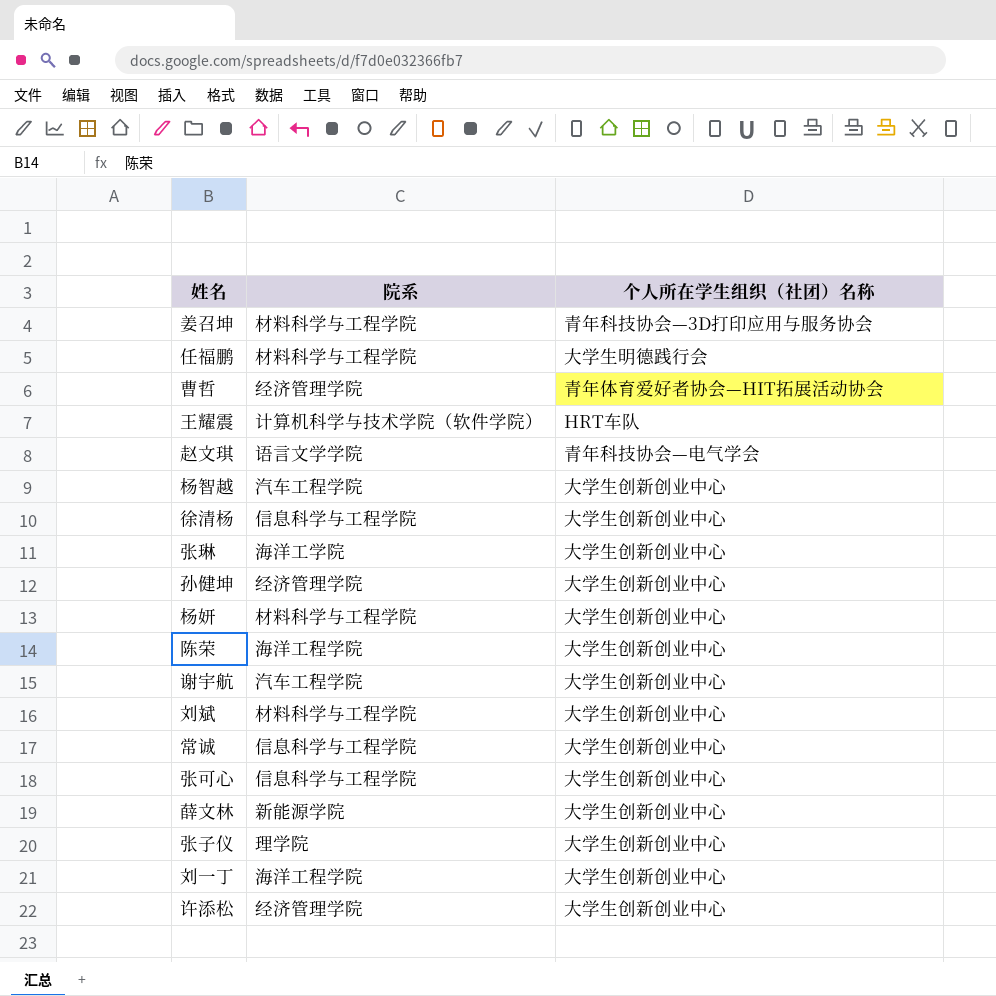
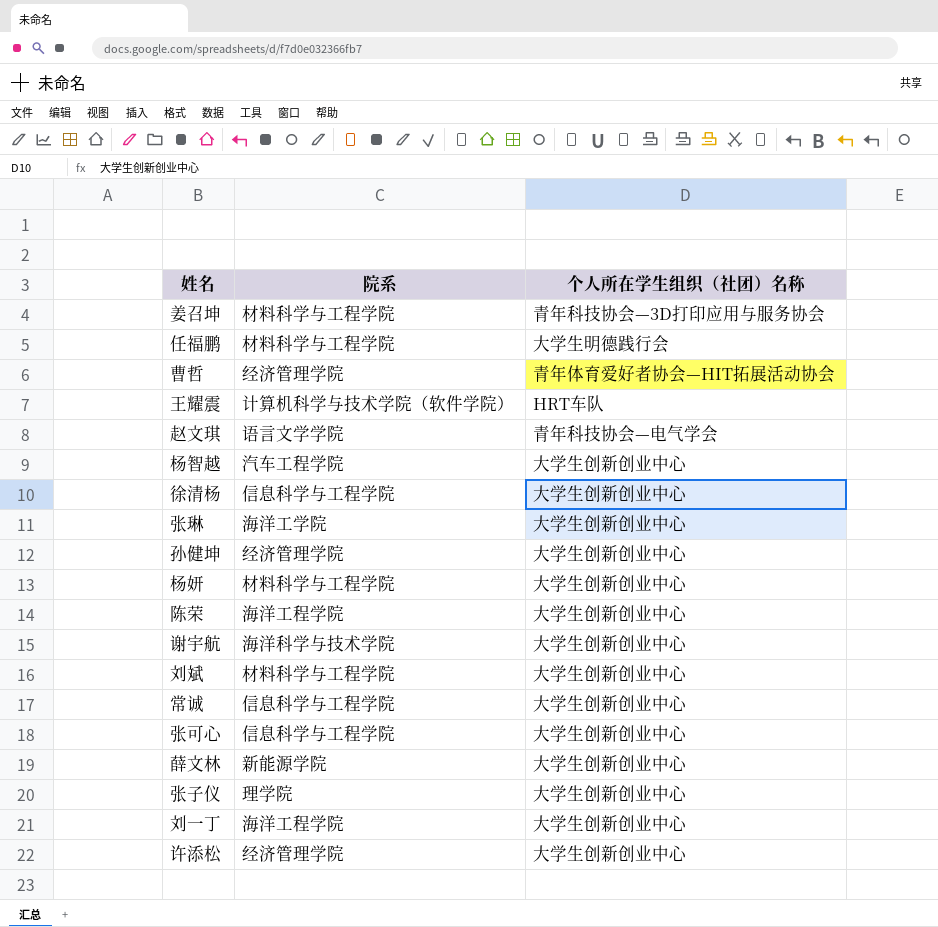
谢宇航 | 院系: 汽车工程学院 -> 海洋科学与技术学院

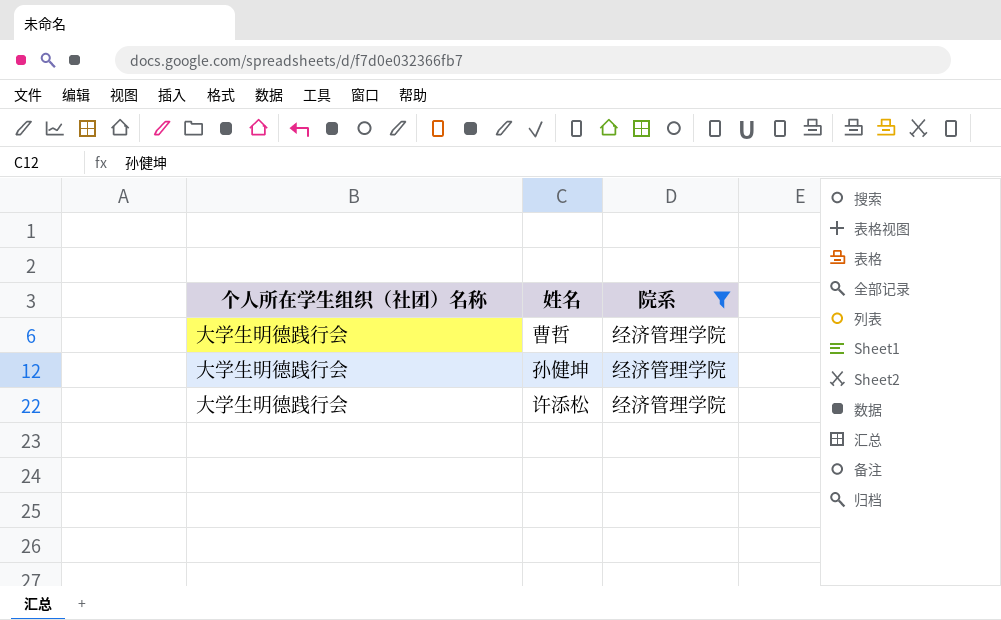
filter: none -> 院系 = 经济管理学院
column 个人所在学生组织（社团）名称 | position: 3 -> 1
曹哲 | 个人所在学生组织（社团）名称: 青年体育爱好者协会—HIT拓展活动协会 -> 大学生明德践行会
孙健坤 | 个人所在学生组织（社团）名称: 大学生创新创业中心 -> 大学生明德践行会
许添松 | 个人所在学生组织（社团）名称: 大学生创新创业中心 -> 大学生明德践行会

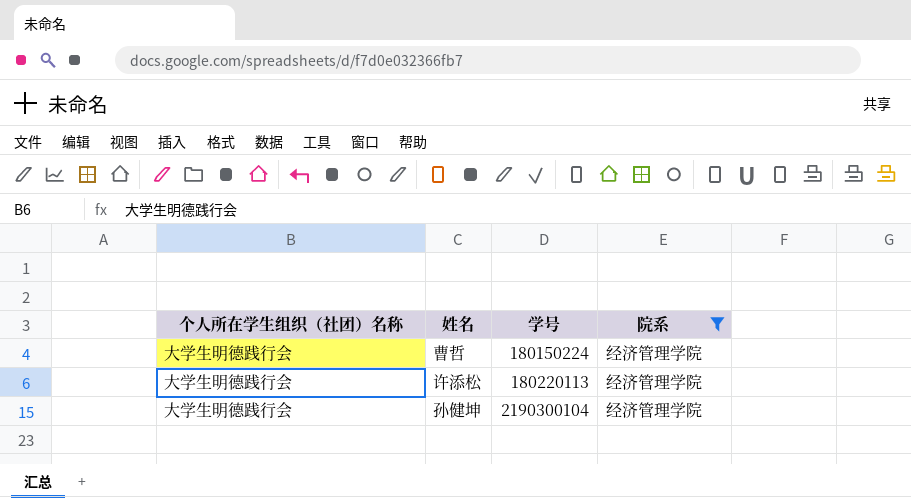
row order: none -> 学号 ascending
column 学号 | position: none -> 3

